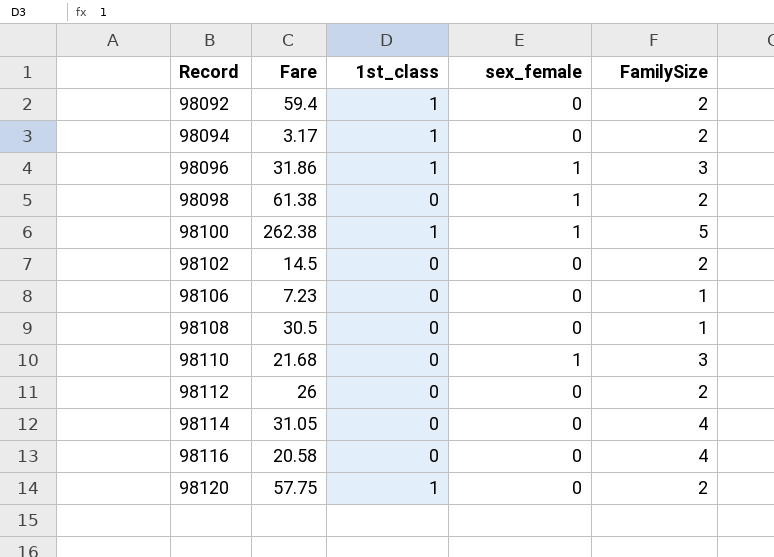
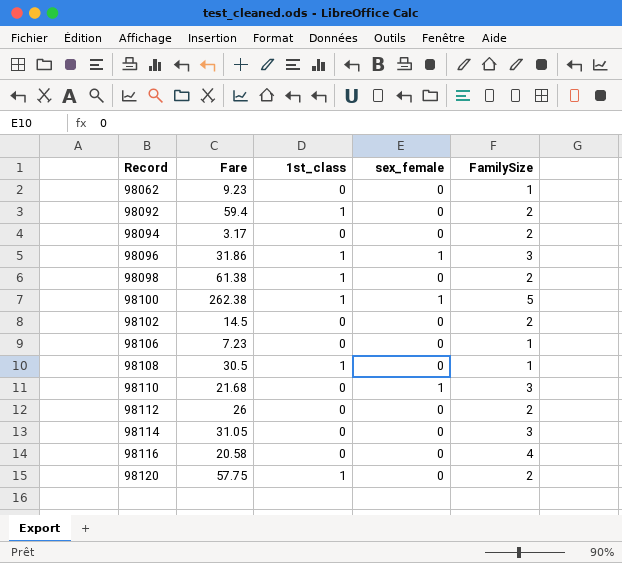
row 98062: none -> 9.23 | 0 | 0 | 1
98094 | 1st_class: 1 -> 0
98098 | 1st_class: 0 -> 1
98098 | sex_female: 1 -> 0
98108 | 1st_class: 0 -> 1
98114 | FamilySize: 4 -> 3

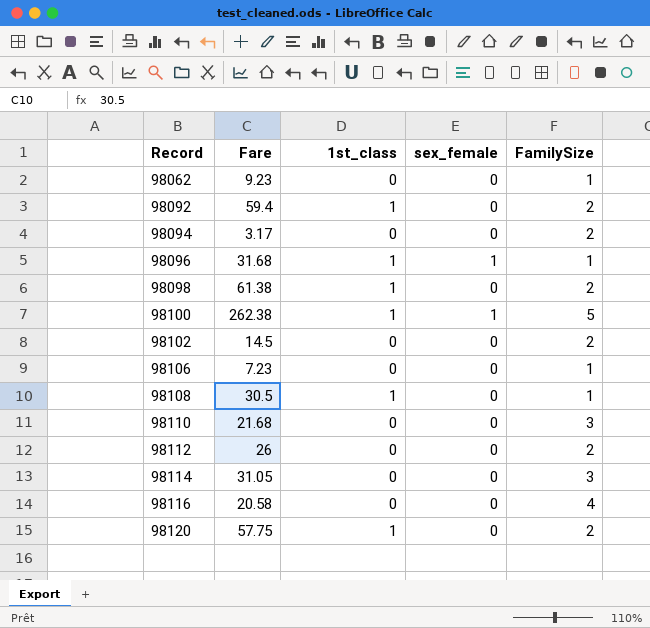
98096 | Fare: 31.86 -> 31.68
98096 | FamilySize: 3 -> 1
98110 | sex_female: 1 -> 0

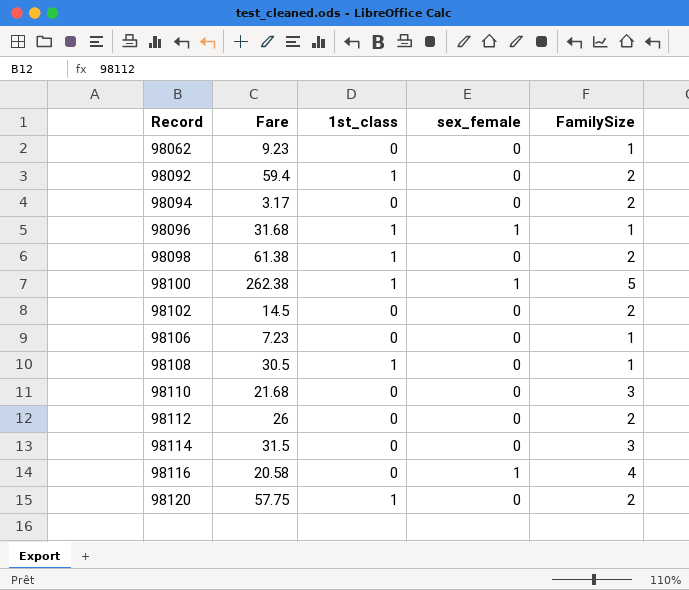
98114 | Fare: 31.05 -> 31.5
98116 | sex_female: 0 -> 1

